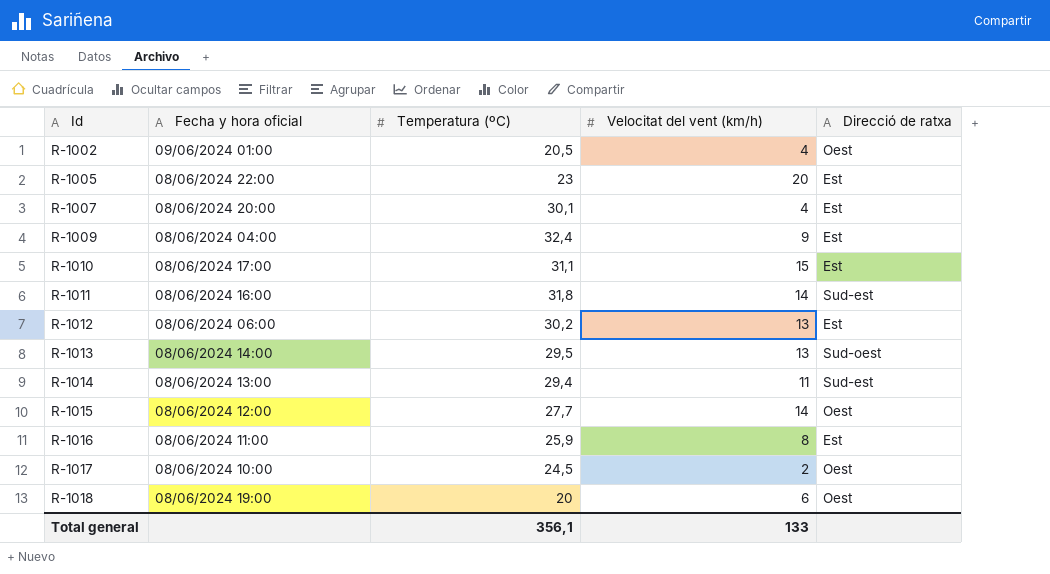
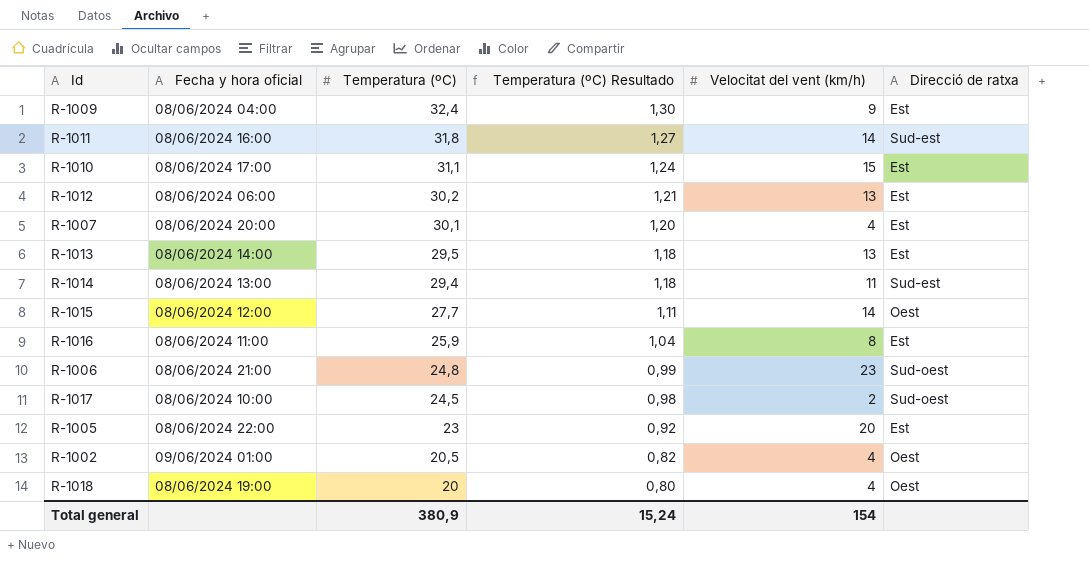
row order: Id ascending -> Temperatura (ºC) descending
column Temperatura (ºC) Resultado | formula: none -> [Temperatura (ºC)] * 0,04
R-1013 | Direcció de ratxa: Sud-oest -> Est
row R-1006: none -> 08/06/2024 21:00 | 24,8 | 0,99 | 23 | Sud-oest
R-1017 | Direcció de ratxa: Oest -> Sud-oest
R-1018 | Velocitat del vent (km/h): 6 -> 4
Total general | Temperatura (ºC): 356,1 -> 380,9
Total general | Velocitat del vent (km/h): 133 -> 154

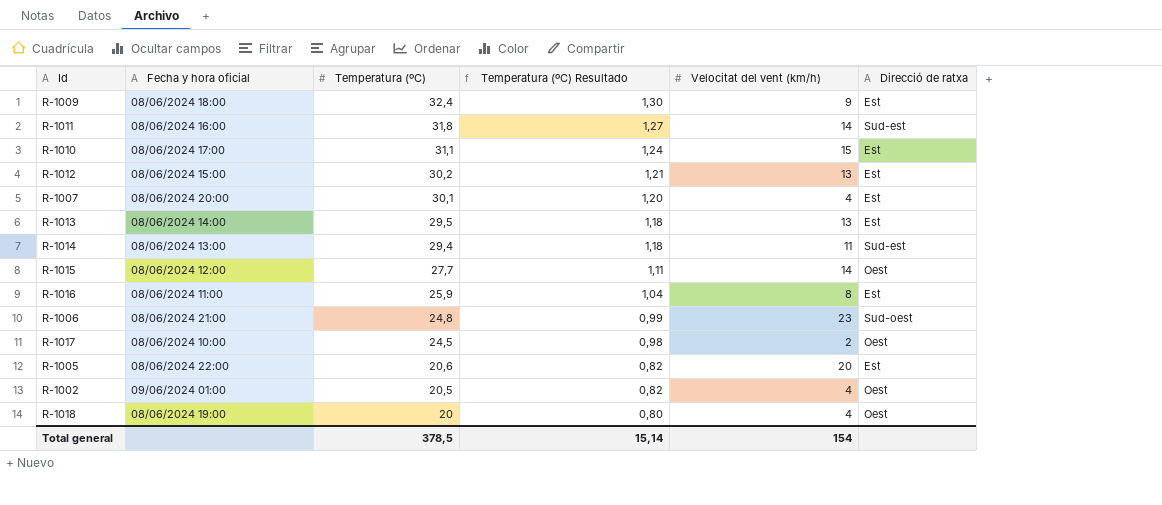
R-1009 | Fecha y hora oficial: 08/06/2024 04:00 -> 08/06/2024 18:00
R-1012 | Fecha y hora oficial: 08/06/2024 06:00 -> 08/06/2024 15:00
R-1017 | Direcció de ratxa: Sud-oest -> Oest
R-1005 | Temperatura (ºC): 23 -> 20,6
R-1005 | Temperatura (ºC) Resultado: 0,92 -> 0,82
Total general | Temperatura (ºC): 380,9 -> 378,5
Total general | Temperatura (ºC) Resultado: 15,24 -> 15,14

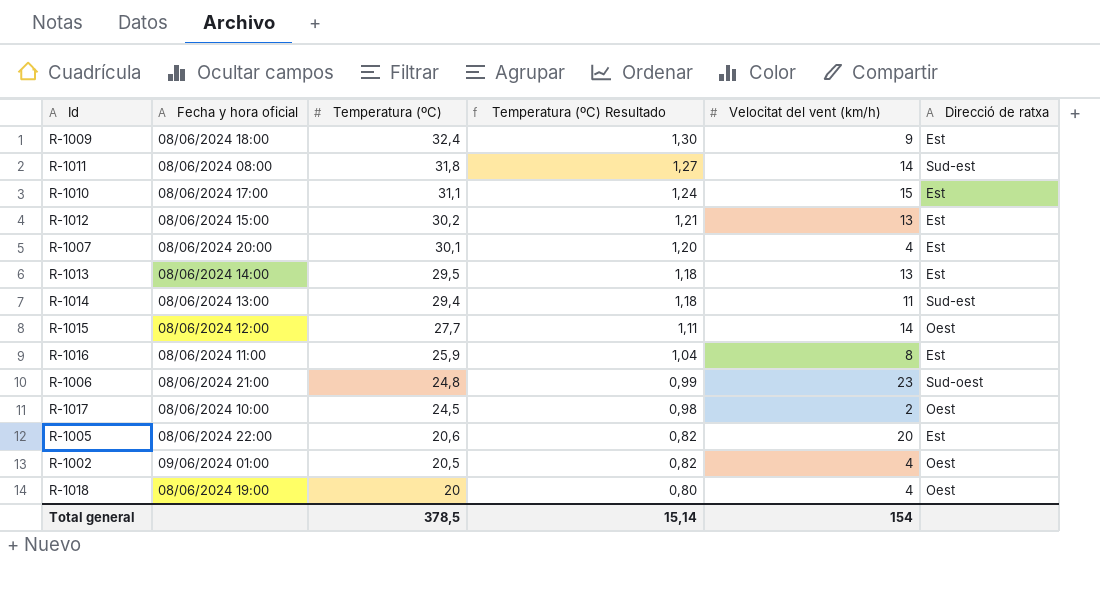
R-1011 | Fecha y hora oficial: 08/06/2024 16:00 -> 08/06/2024 08:00

